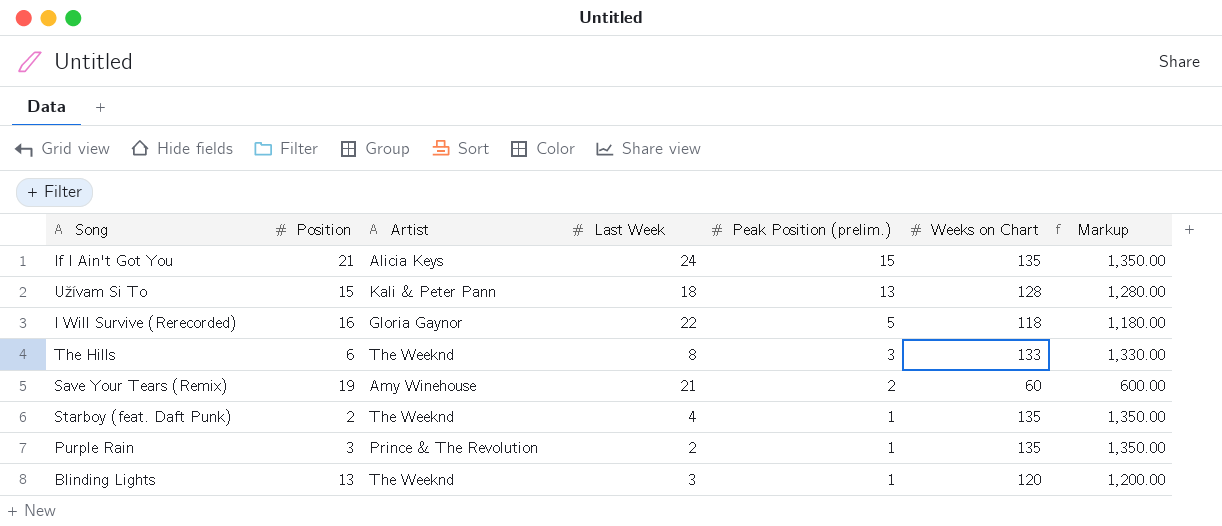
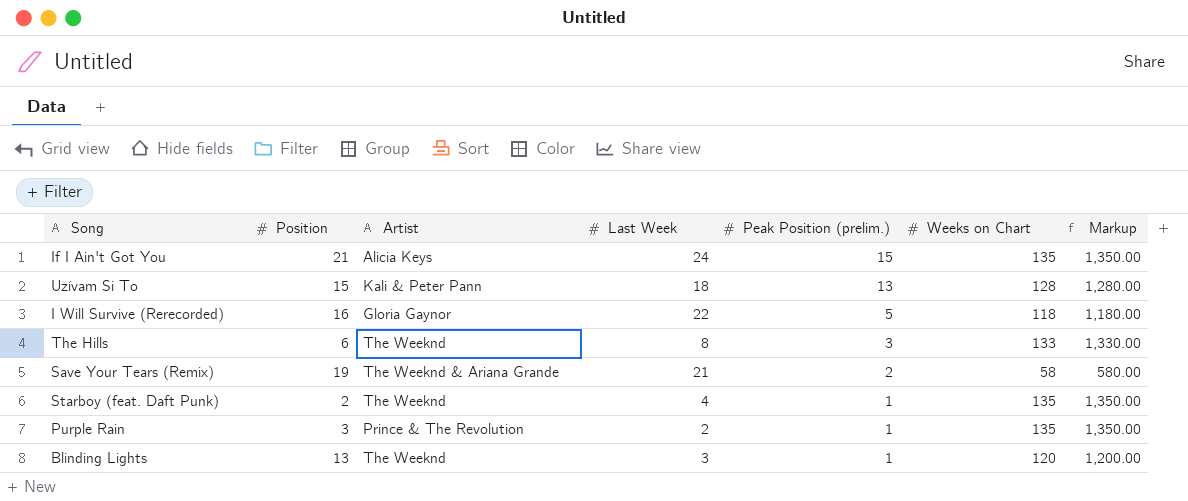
Save Your Tears (Remix) | Artist: Amy Winehouse -> The Weeknd & Ariana Grande
Save Your Tears (Remix) | Weeks on Chart: 60 -> 58
Save Your Tears (Remix) | Markup: 600.00 -> 580.00

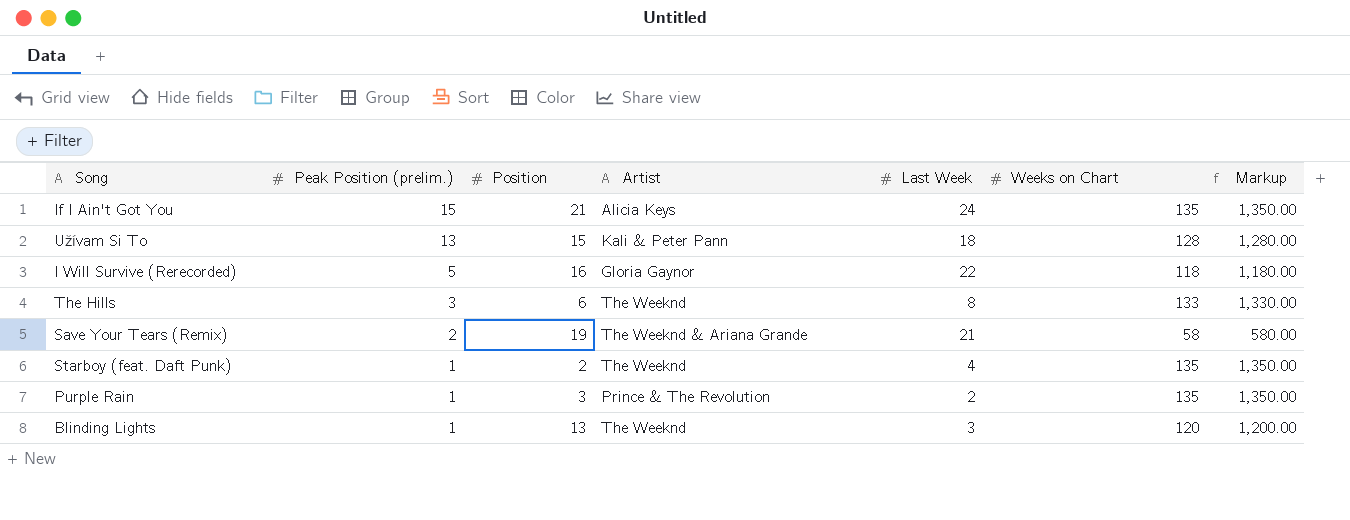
column Peak Position (prelim.) | position: 5 -> 2

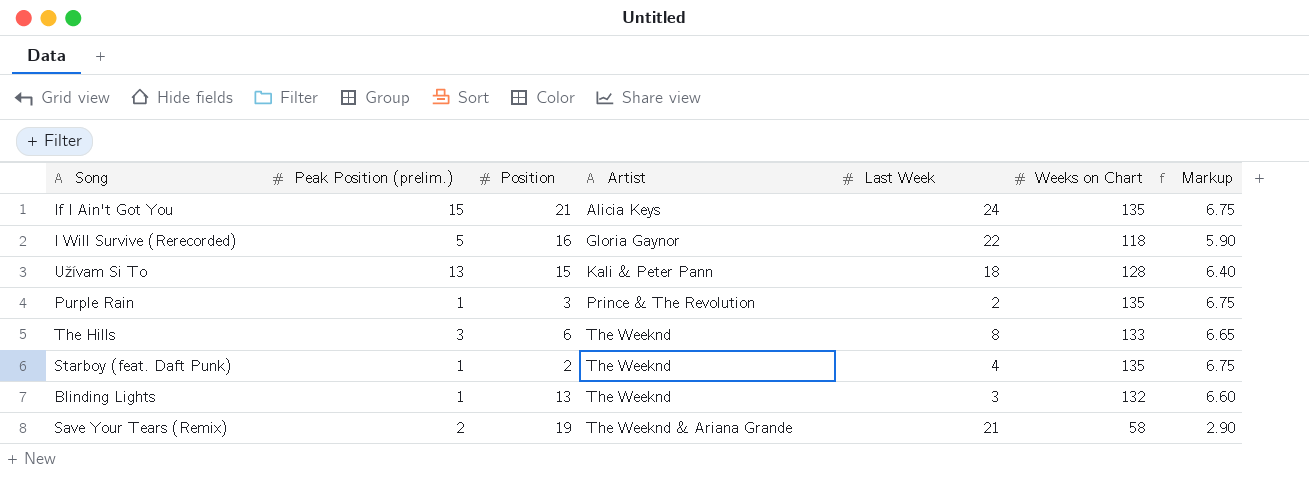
row order: Peak Position (prelim.) descending -> Artist ascending
column Markup | formula: [Weeks on Chart] * 10 -> [Weeks on Chart] * 0.05
Blinding Lights | Weeks on Chart: 120 -> 132

